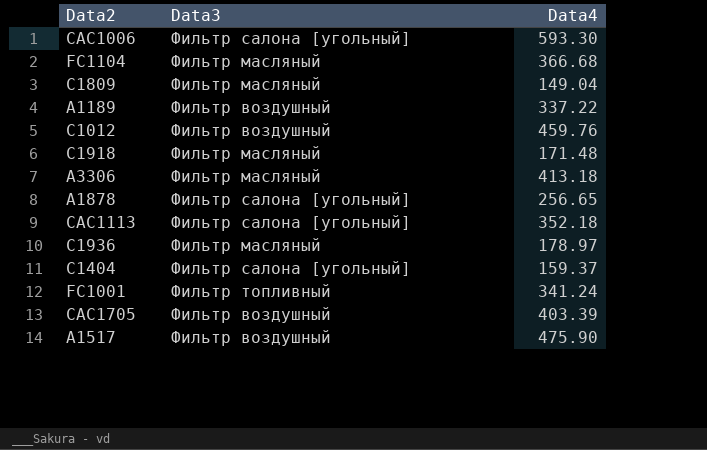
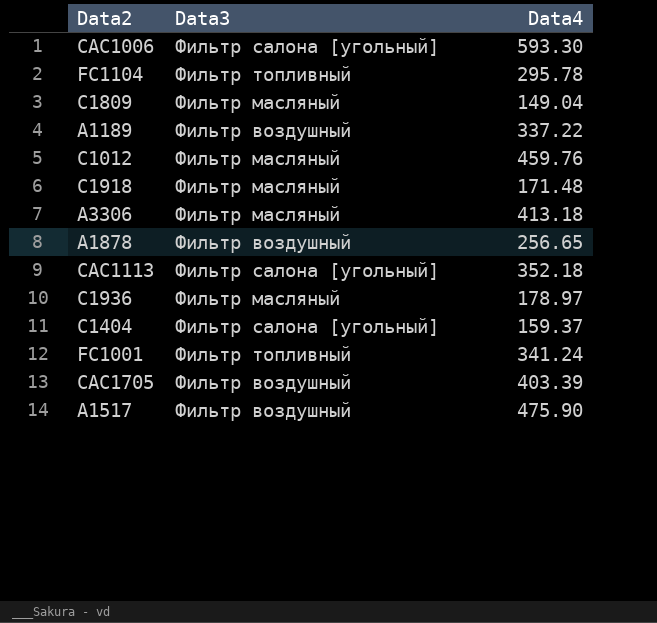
FC1104 | Data3: Фильтр масляный -> Фильтр топливный
FC1104 | Data4: 366.68 -> 295.78
C1012 | Data3: Фильтр воздушный -> Фильтр масляный
A1878 | Data3: Фильтр салона [угольный] -> Фильтр воздушный

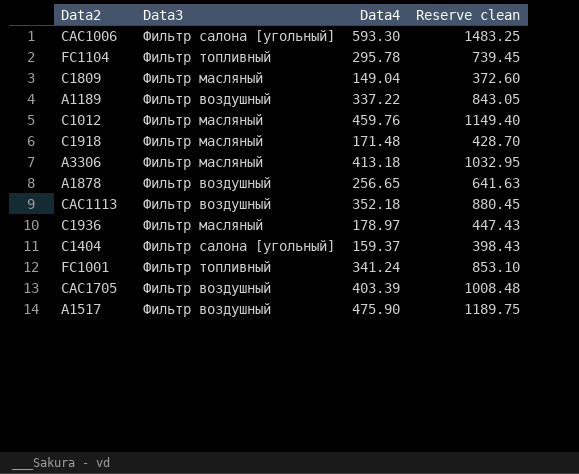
column Reserve clean | formula: none -> [Data4] * 2.5
CAC1113 | Data3: Фильтр салона [угольный] -> Фильтр воздушный

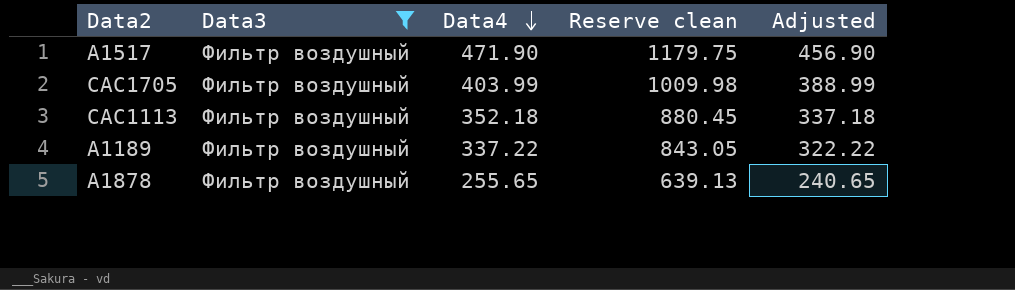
filter: none -> Data3 = Фильтр воздушный
row order: none -> Data4 descending
column Adjusted | formula: none -> [Data4] - 15
A1517 | Data4: 475.90 -> 471.90
A1517 | Reserve clean: 1189.75 -> 1179.75
CAC1705 | Data4: 403.39 -> 403.99
CAC1705 | Reserve clean: 1008.48 -> 1009.98
A1878 | Data4: 256.65 -> 255.65
A1878 | Reserve clean: 641.63 -> 639.13

